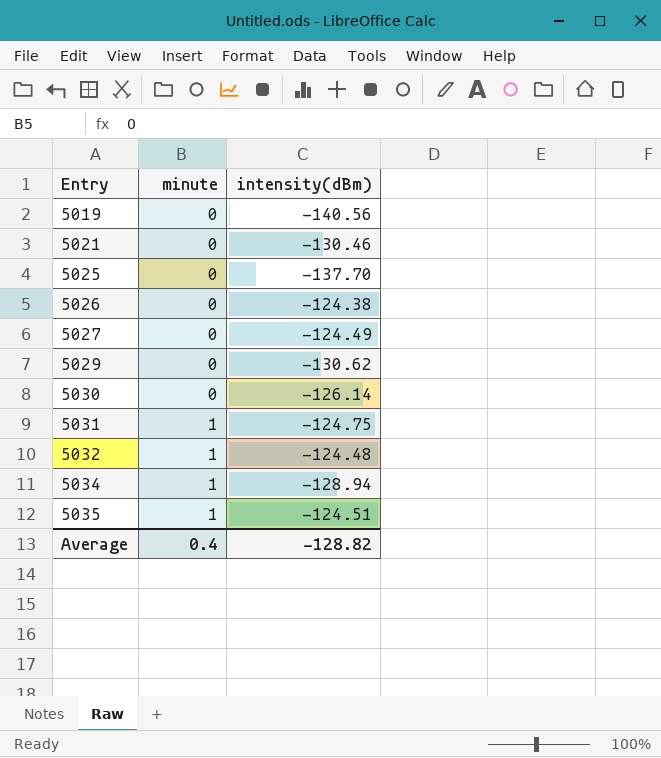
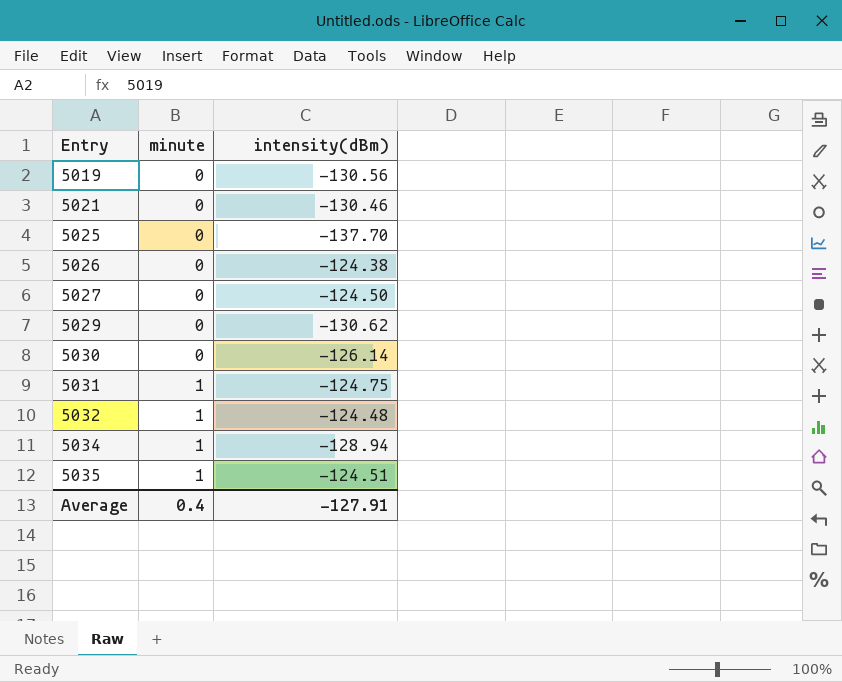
5019 | intensity(dBm): -140.56 -> -130.56
5027 | intensity(dBm): -124.49 -> -124.50
Average | intensity(dBm): -128.82 -> -127.91

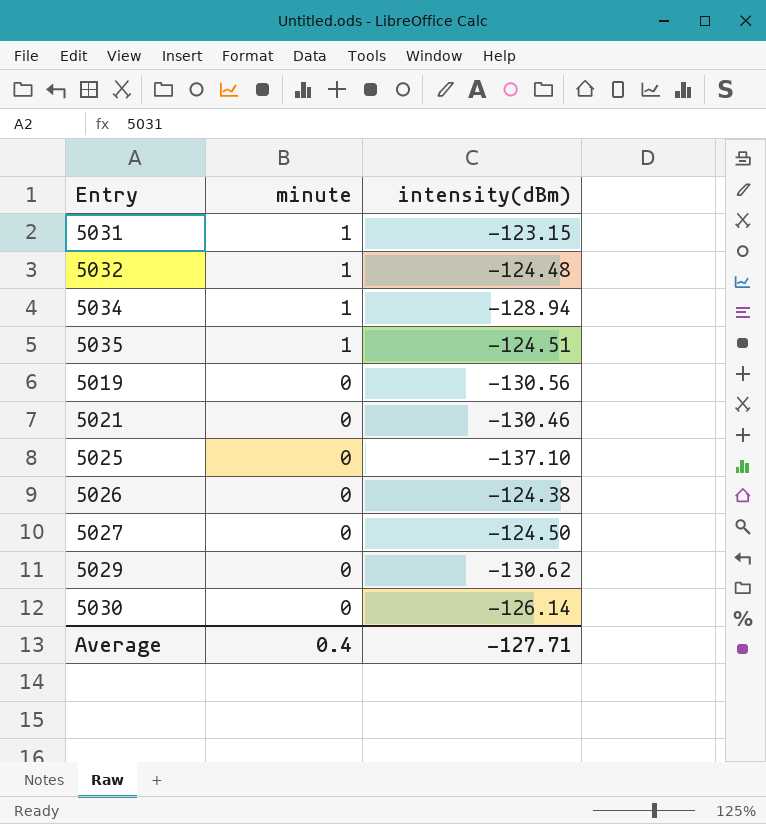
row order: Entry ascending -> minute descending
5031 | intensity(dBm): -124.75 -> -123.15
5025 | intensity(dBm): -137.70 -> -137.10
Average | intensity(dBm): -127.91 -> -127.71

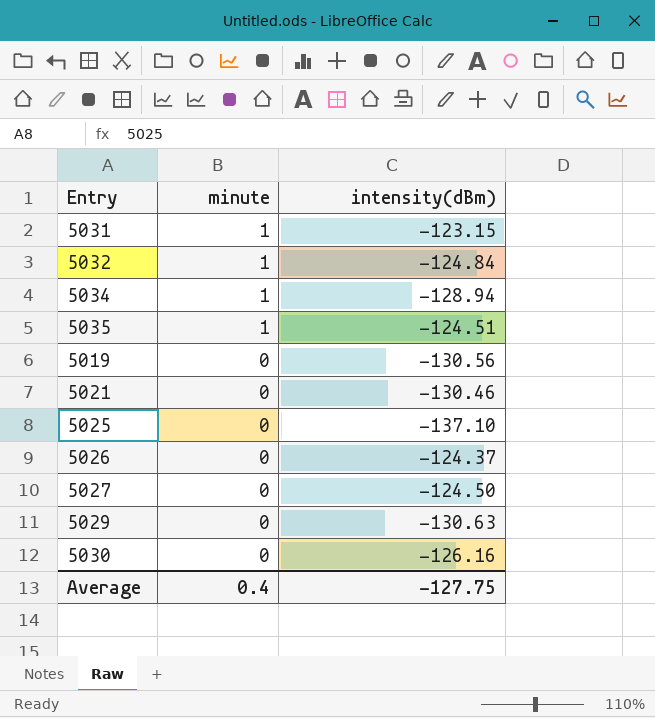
5032 | intensity(dBm): -124.48 -> -124.84
5026 | intensity(dBm): -124.38 -> -124.37
5029 | intensity(dBm): -130.62 -> -130.63
5030 | intensity(dBm): -126.14 -> -126.16
Average | intensity(dBm): -127.71 -> -127.75

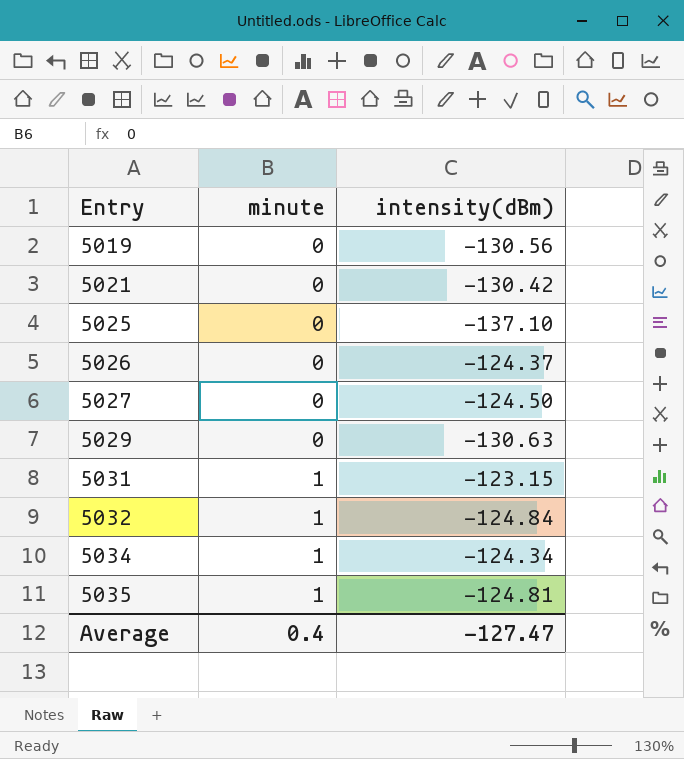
row order: minute descending -> Entry ascending
row 5030: 0 | -126.16 -> none
5021 | intensity(dBm): -130.46 -> -130.42
5034 | intensity(dBm): -128.94 -> -124.34
5035 | intensity(dBm): -124.51 -> -124.81
Average | intensity(dBm): -127.75 -> -127.47

